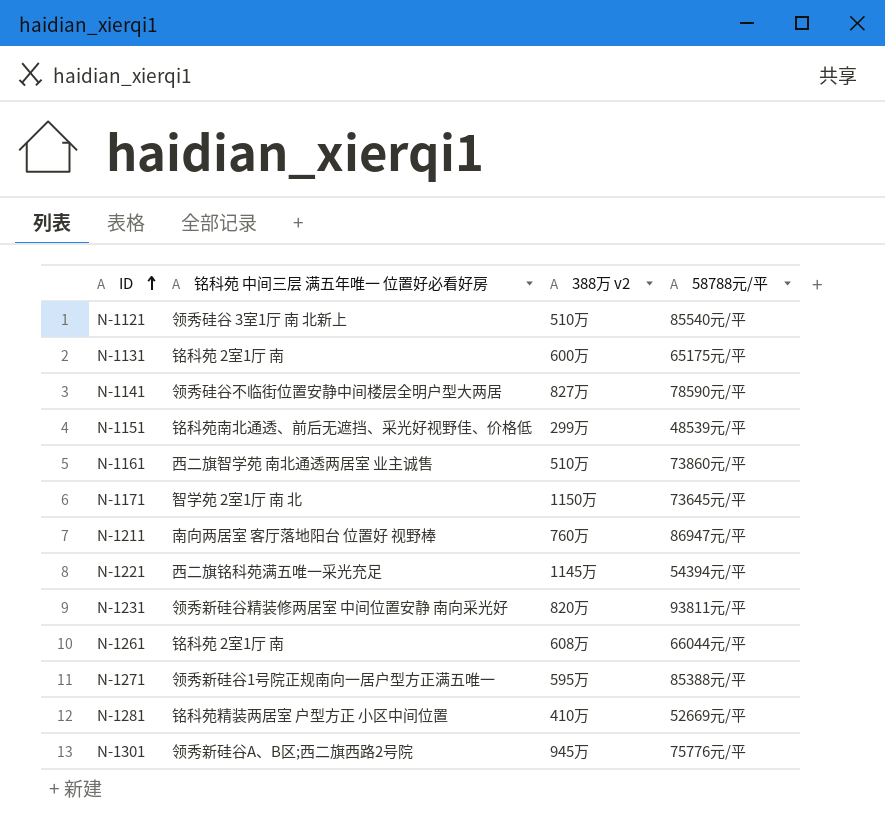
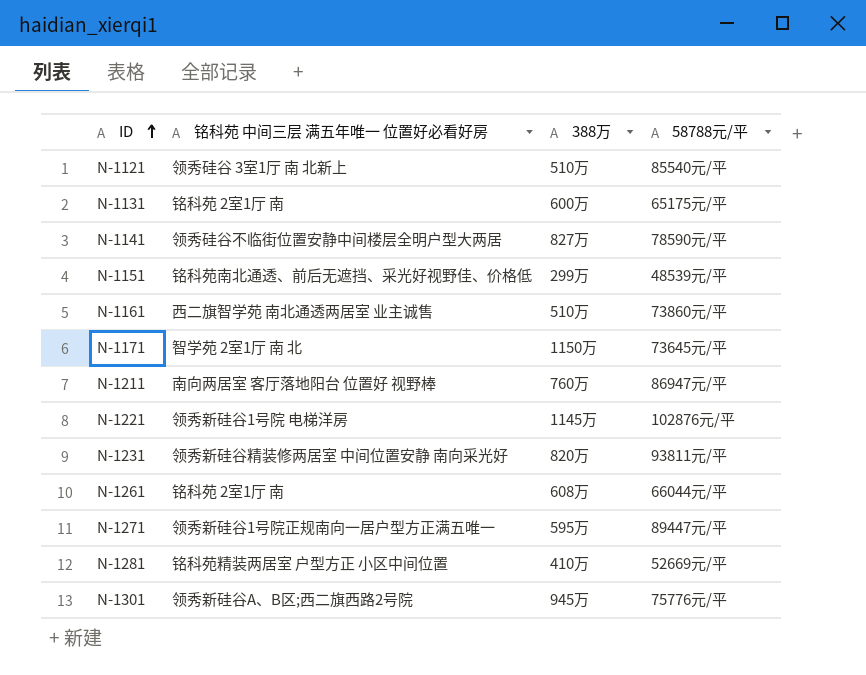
column name: 388万 v2 -> 388万
N-1221 | 铭科苑 中间三层 满五年唯一 位置好必看好房: 西二旗铭科苑满五唯一采光充足 -> 领秀新硅谷1号院 电梯洋房
N-1221 | 58788元/平: 54394元/平 -> 102876元/平
N-1271 | 58788元/平: 85388元/平 -> 89447元/平

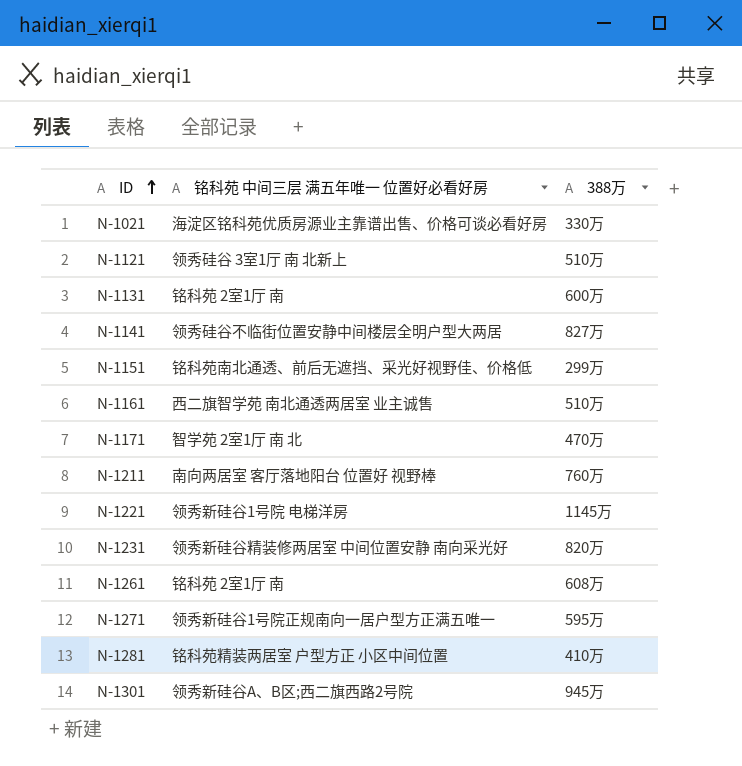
column 58788元/平 | position: 4 -> none
row N-1021: none -> 海淀区铭科苑优质房源业主靠谱出售、价格可谈必看好房 | 330万
N-1171 | 388万: 1150万 -> 470万

